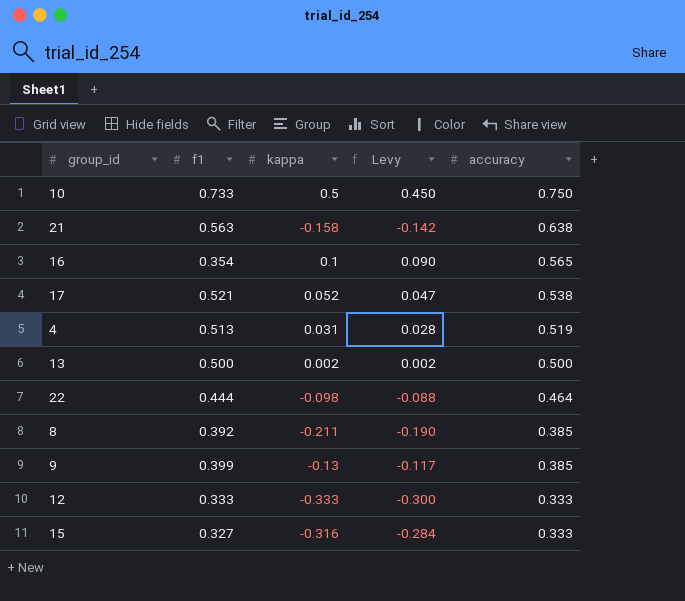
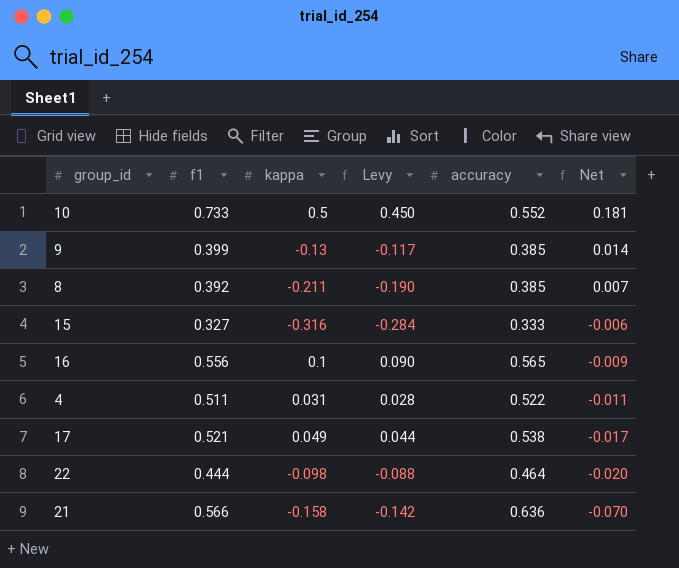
row order: accuracy descending -> Net descending
column Net | formula: none -> [f1] - [accuracy]
row 13: 0.500 | 0.002 | 0.002 | 0.500 -> none
row 12: 0.333 | -0.333 | -0.300 | 0.333 -> none
10 | accuracy: 0.750 -> 0.552
16 | f1: 0.354 -> 0.556
4 | f1: 0.513 -> 0.511
4 | accuracy: 0.519 -> 0.522
17 | kappa: 0.052 -> 0.049
17 | Levy: 0.047 -> 0.044
21 | f1: 0.563 -> 0.566
21 | accuracy: 0.638 -> 0.636

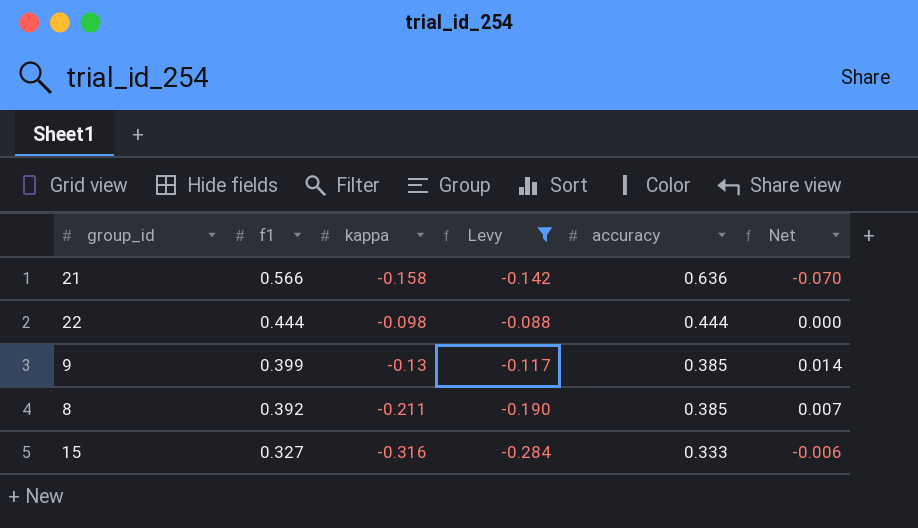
filter: none -> Levy <= -0.088
row order: Net descending -> f1 descending
22 | accuracy: 0.464 -> 0.444
22 | Net: -0.020 -> 0.000

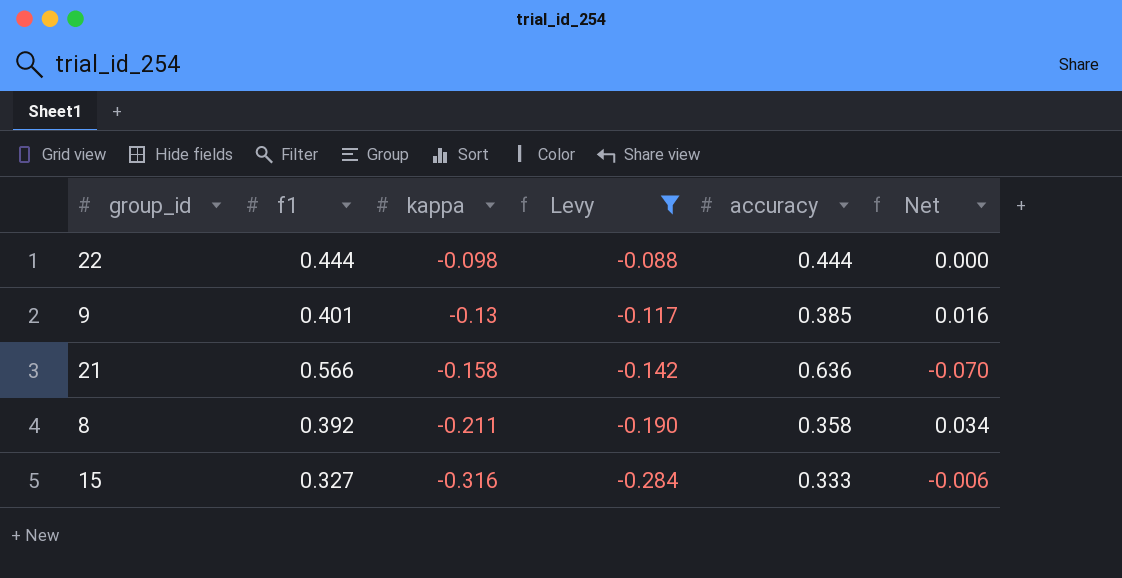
row order: f1 descending -> kappa descending
9 | f1: 0.399 -> 0.401
9 | Net: 0.014 -> 0.016
8 | accuracy: 0.385 -> 0.358
8 | Net: 0.007 -> 0.034

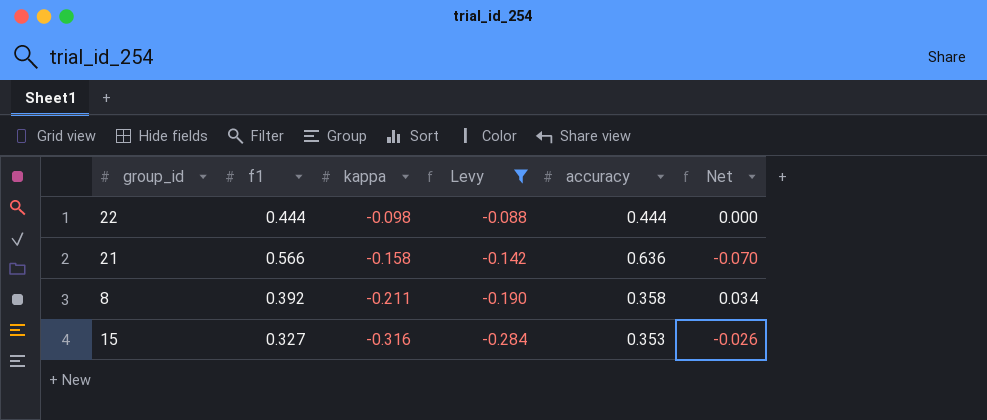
row 9: 0.401 | -0.13 | -0.117 | 0.385 | 0.016 -> none
15 | accuracy: 0.333 -> 0.353
15 | Net: -0.006 -> -0.026

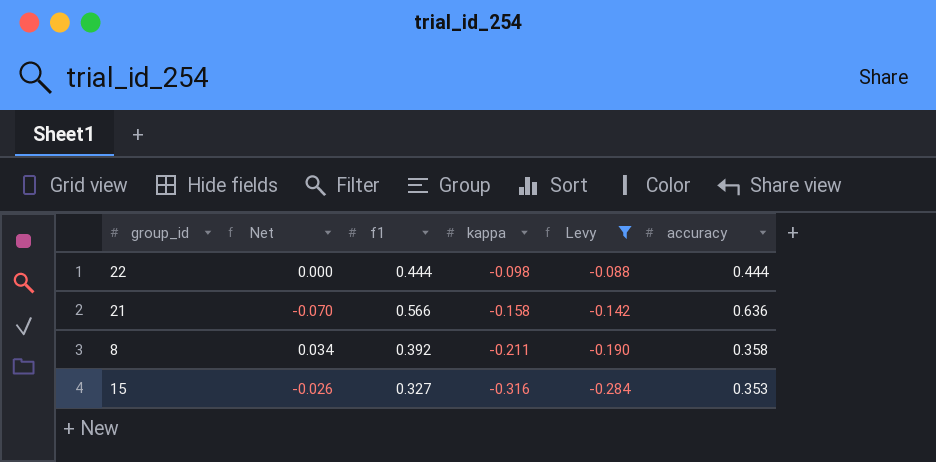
column Net | position: 6 -> 2

